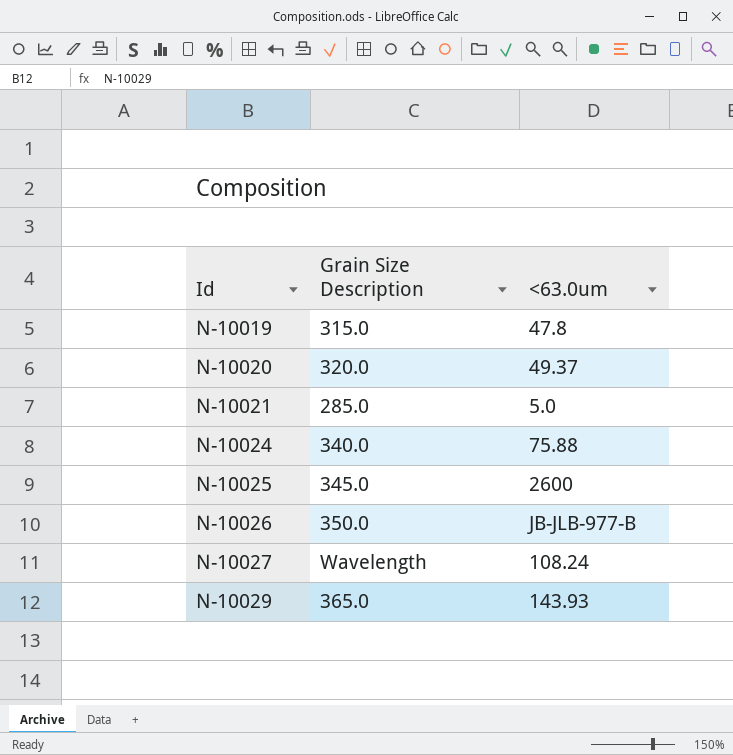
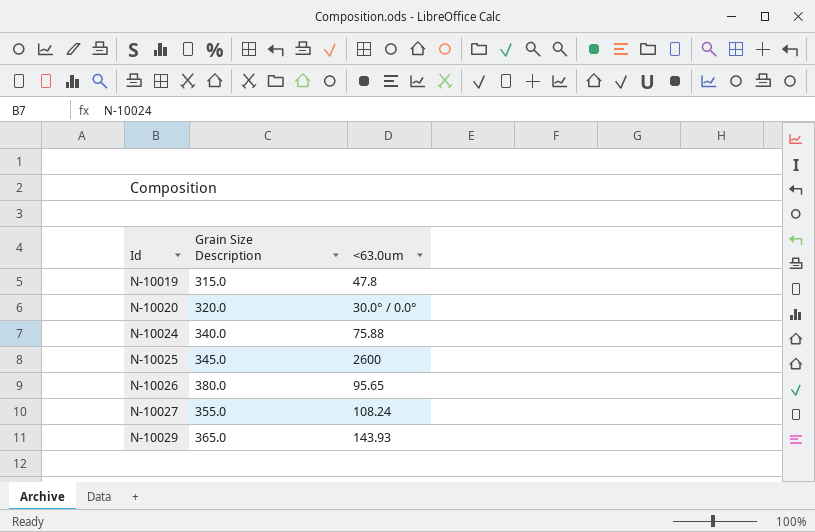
row N-10021: 285.0 | 5.0 -> none
N-10020 | <63.0um: 49.37 -> 30.0° / 0.0°
N-10026 | Grain Size Description: 350.0 -> 380.0
N-10026 | <63.0um: JB-JLB-977-B -> 95.65
N-10027 | Grain Size Description: Wavelength -> 355.0

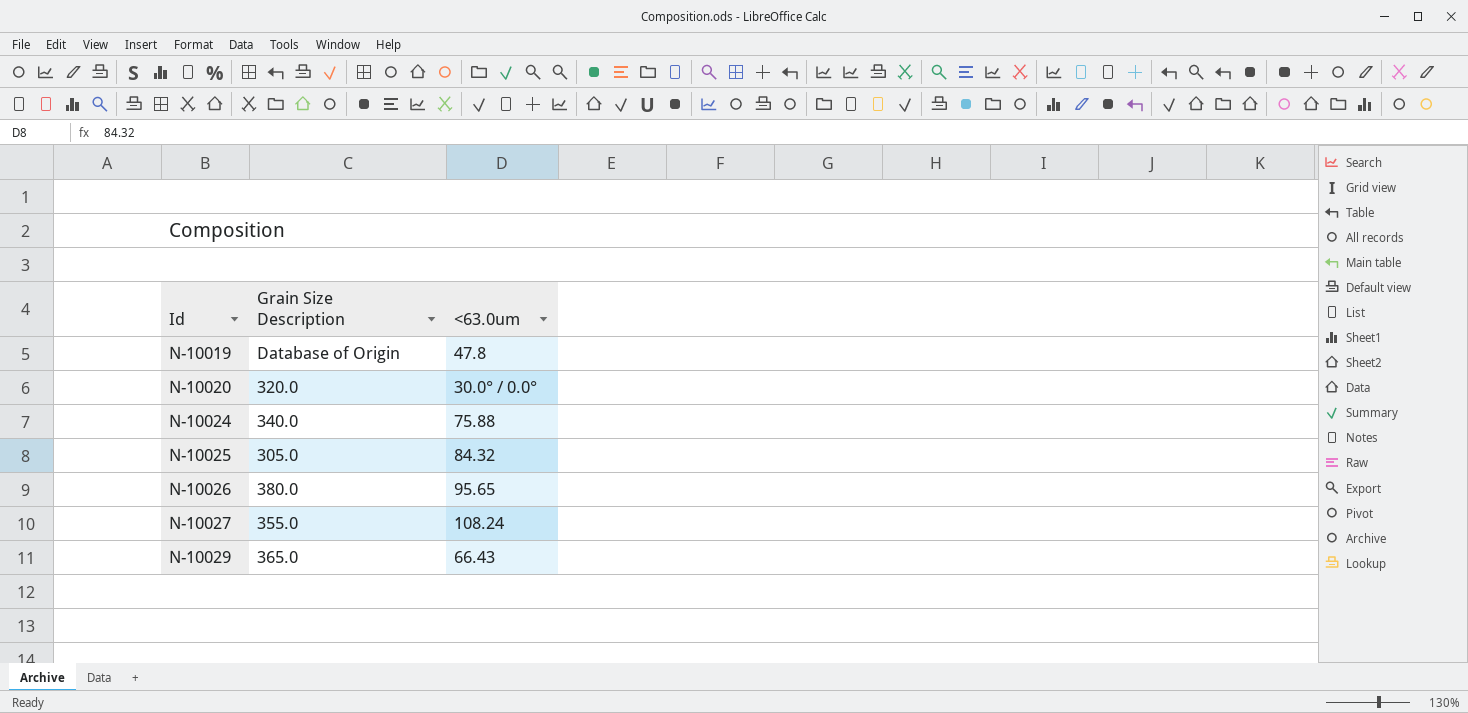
N-10019 | Grain Size Description: 315.0 -> Database of Origin
N-10025 | Grain Size Description: 345.0 -> 305.0
N-10025 | <63.0um: 2600 -> 84.32
N-10029 | <63.0um: 143.93 -> 66.43

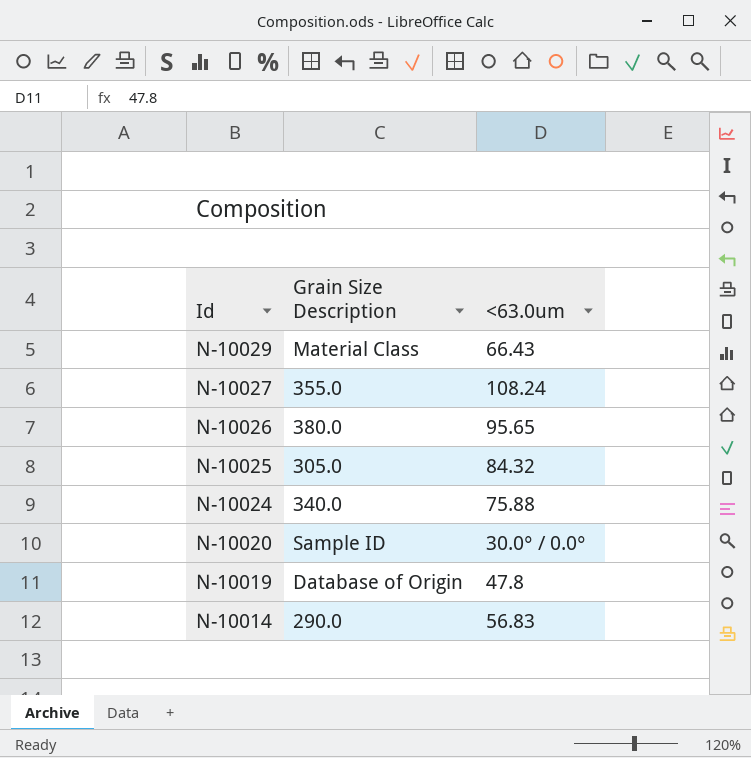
row order: Id ascending -> Id descending
N-10029 | Grain Size Description: 365.0 -> Material Class
N-10020 | Grain Size Description: 320.0 -> Sample ID
row N-10014: none -> 290.0 | 56.83

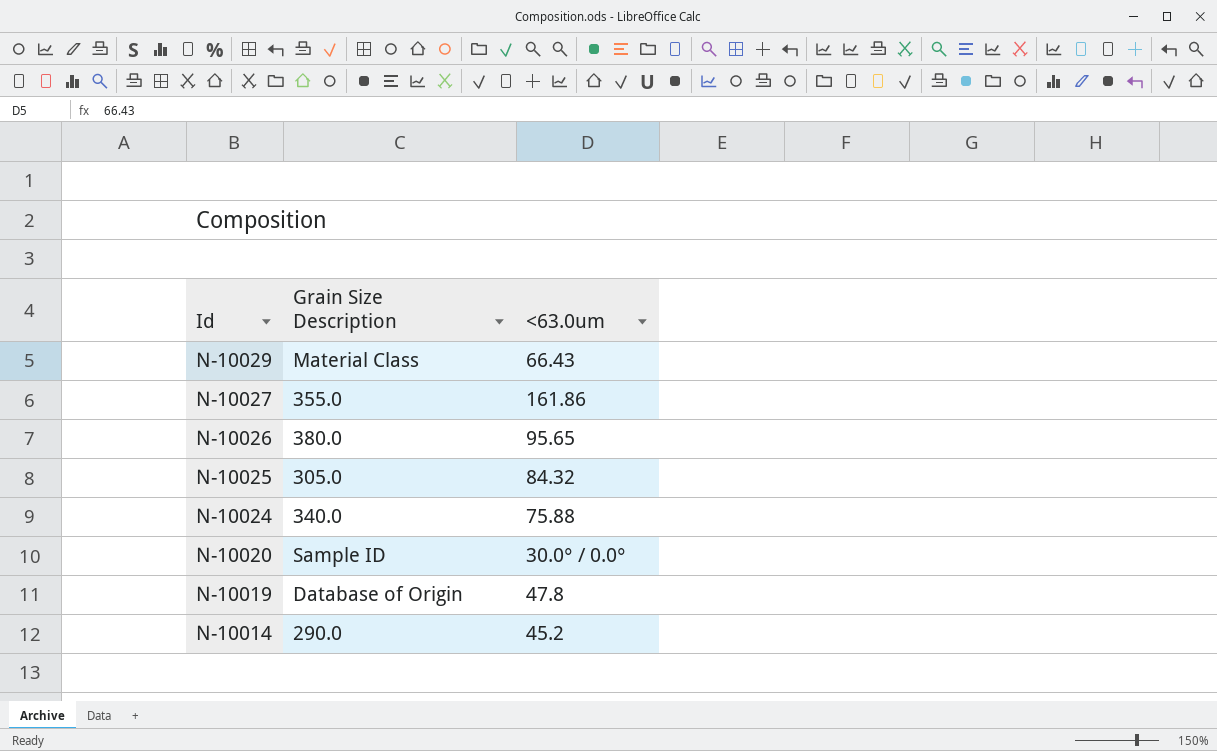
N-10027 | <63.0um: 108.24 -> 161.86
N-10014 | <63.0um: 56.83 -> 45.2

